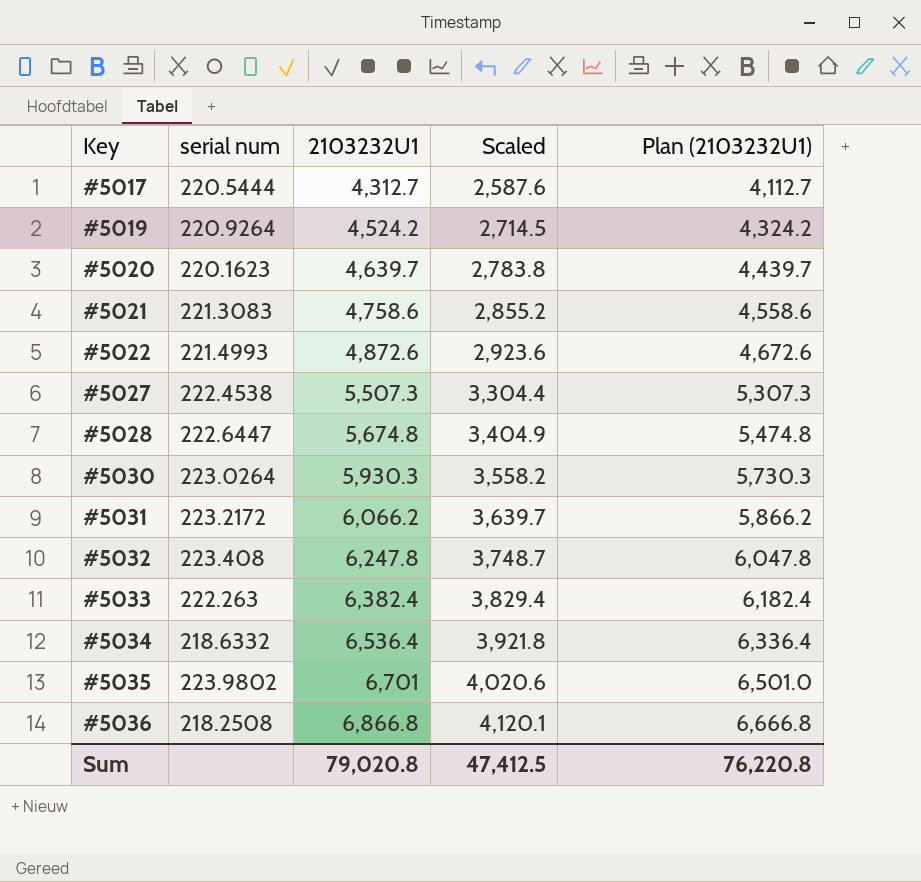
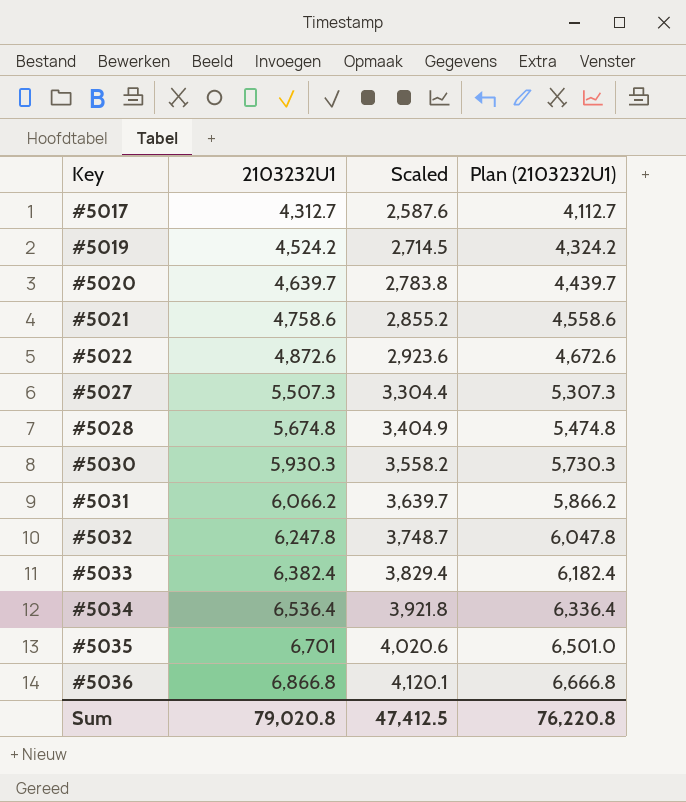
column serial num | position: 2 -> none

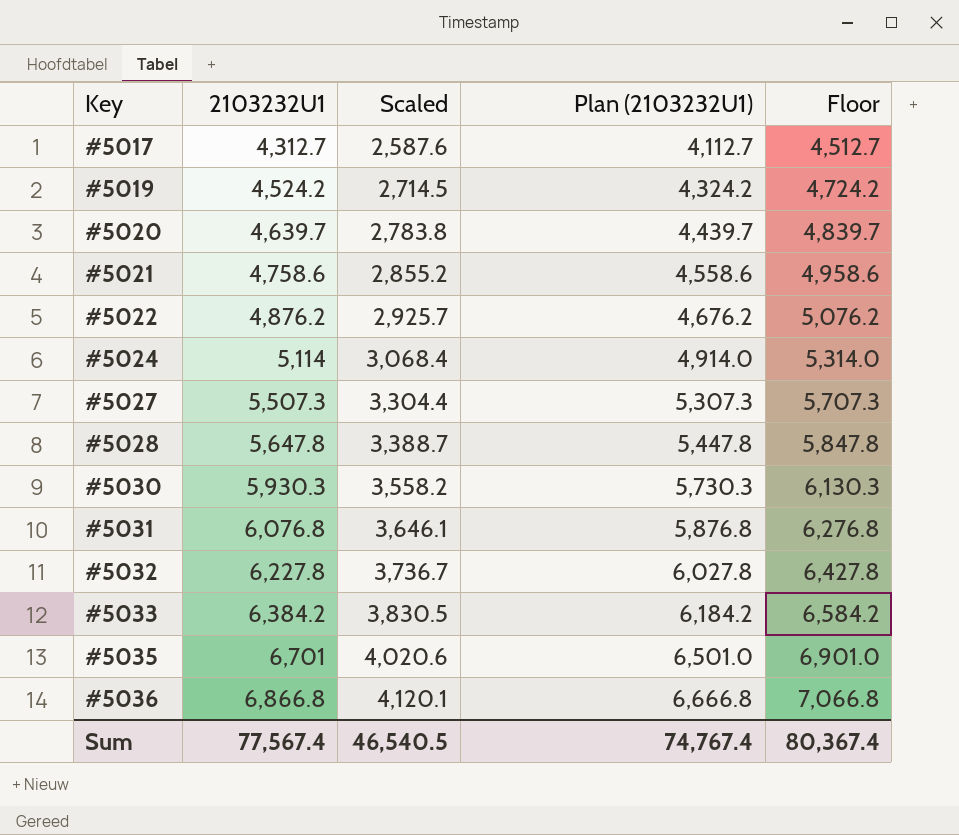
column Floor | formula: none -> [2103232U1] + 200
row #5034: 6,536.4 | 3,921.8 | 6,336.4 -> none
#5022 | 2103232U1: 4,872.6 -> 4,876.2
#5022 | Scaled: 2,923.6 -> 2,925.7
#5022 | Plan (2103232U1): 4,672.6 -> 4,676.2
row #5024: none -> 5,114 | 3,068.4 | 4,914.0 | 5,314.0
#5028 | 2103232U1: 5,674.8 -> 5,647.8
#5028 | Scaled: 3,404.9 -> 3,388.7
#5028 | Plan (2103232U1): 5,474.8 -> 5,447.8
#5031 | 2103232U1: 6,066.2 -> 6,076.8
#5031 | Scaled: 3,639.7 -> 3,646.1
#5031 | Plan (2103232U1): 5,866.2 -> 5,876.8
#5032 | 2103232U1: 6,247.8 -> 6,227.8
#5032 | Scaled: 3,748.7 -> 3,736.7
#5032 | Plan (2103232U1): 6,047.8 -> 6,027.8
#5033 | 2103232U1: 6,382.4 -> 6,384.2
#5033 | Scaled: 3,829.4 -> 3,830.5
#5033 | Plan (2103232U1): 6,182.4 -> 6,184.2
Sum | 2103232U1: 79,020.8 -> 77,567.4
Sum | Scaled: 47,412.5 -> 46,540.5
Sum | Plan (2103232U1): 76,220.8 -> 74,767.4

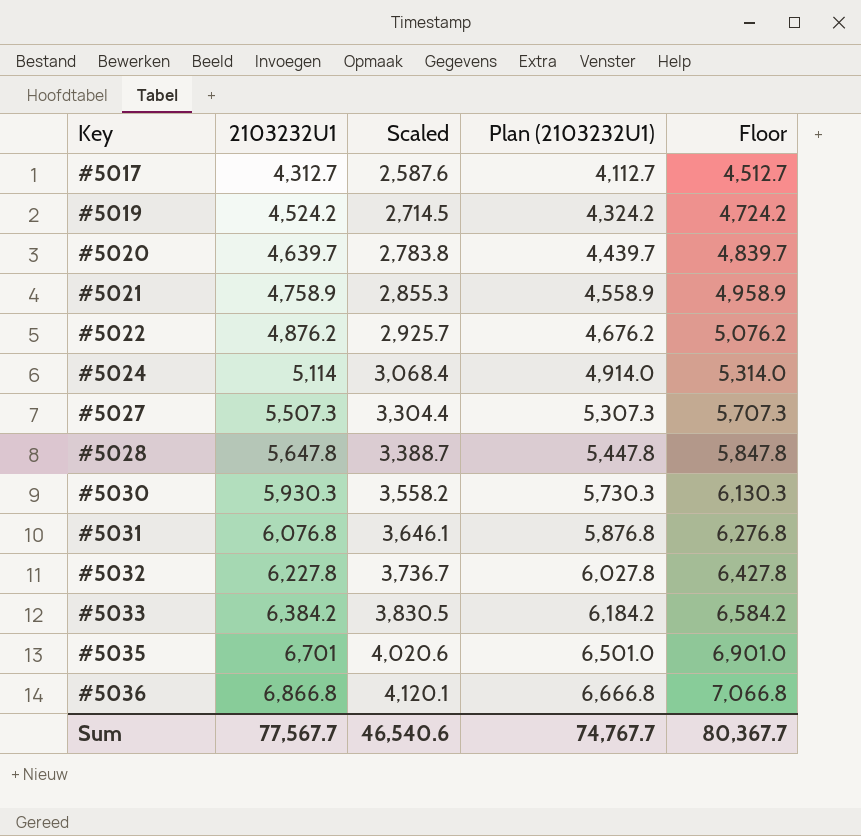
#5021 | 2103232U1: 4,758.6 -> 4,758.9
#5021 | Scaled: 2,855.2 -> 2,855.3
#5021 | Plan (2103232U1): 4,558.6 -> 4,558.9
#5021 | Floor: 4,958.6 -> 4,958.9
Sum | 2103232U1: 77,567.4 -> 77,567.7
Sum | Scaled: 46,540.5 -> 46,540.6
Sum | Plan (2103232U1): 74,767.4 -> 74,767.7
Sum | Floor: 80,367.4 -> 80,367.7

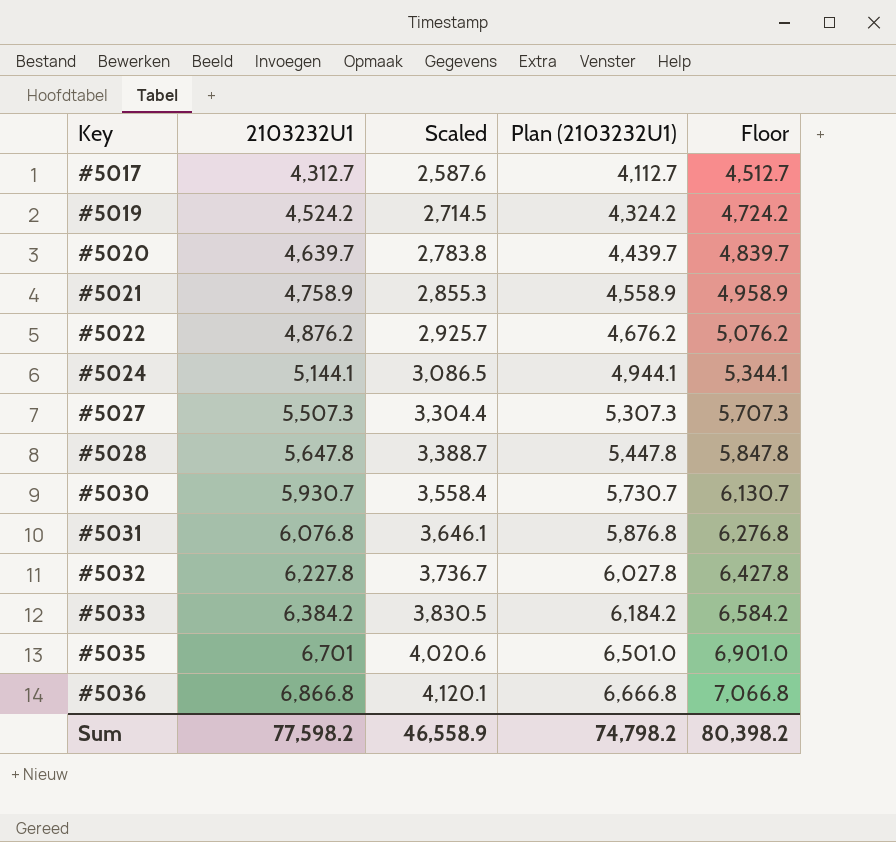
#5024 | 2103232U1: 5,114 -> 5,144.1
#5024 | Scaled: 3,068.4 -> 3,086.5
#5024 | Plan (2103232U1): 4,914.0 -> 4,944.1
#5024 | Floor: 5,314.0 -> 5,344.1
#5030 | 2103232U1: 5,930.3 -> 5,930.7
#5030 | Scaled: 3,558.2 -> 3,558.4
#5030 | Plan (2103232U1): 5,730.3 -> 5,730.7
#5030 | Floor: 6,130.3 -> 6,130.7
Sum | 2103232U1: 77,567.7 -> 77,598.2
Sum | Scaled: 46,540.6 -> 46,558.9
Sum | Plan (2103232U1): 74,767.7 -> 74,798.2
Sum | Floor: 80,367.7 -> 80,398.2

